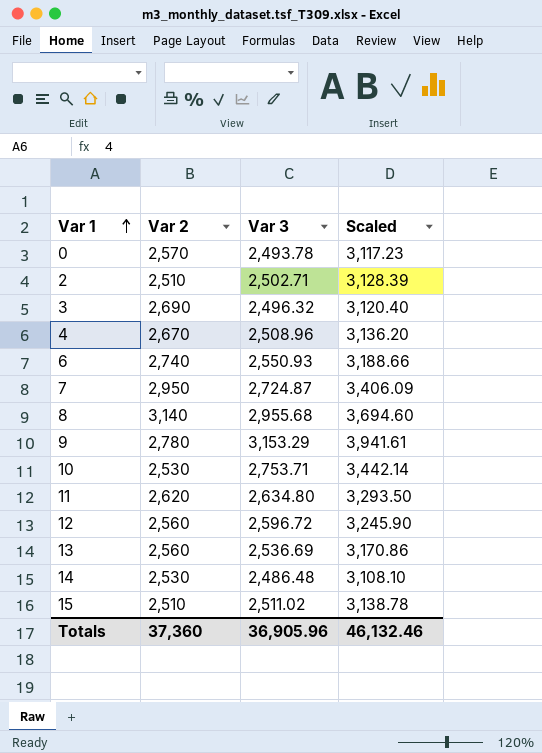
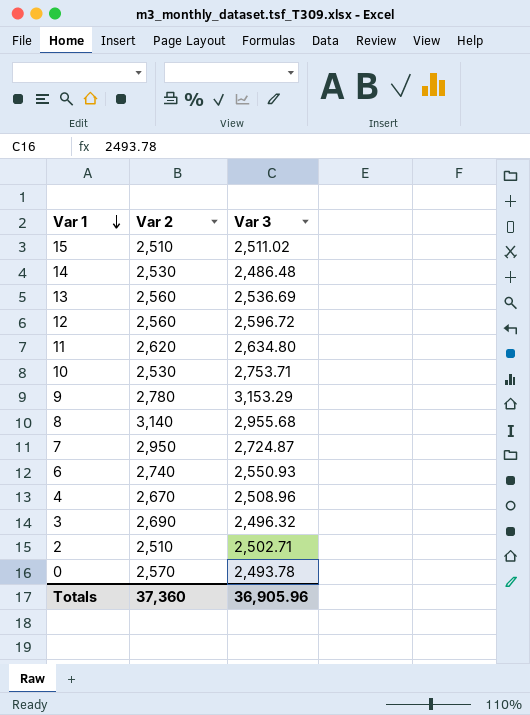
row order: Var 1 ascending -> Var 1 descending
column Scaled | formula: [Var 3] * 1.25 -> none

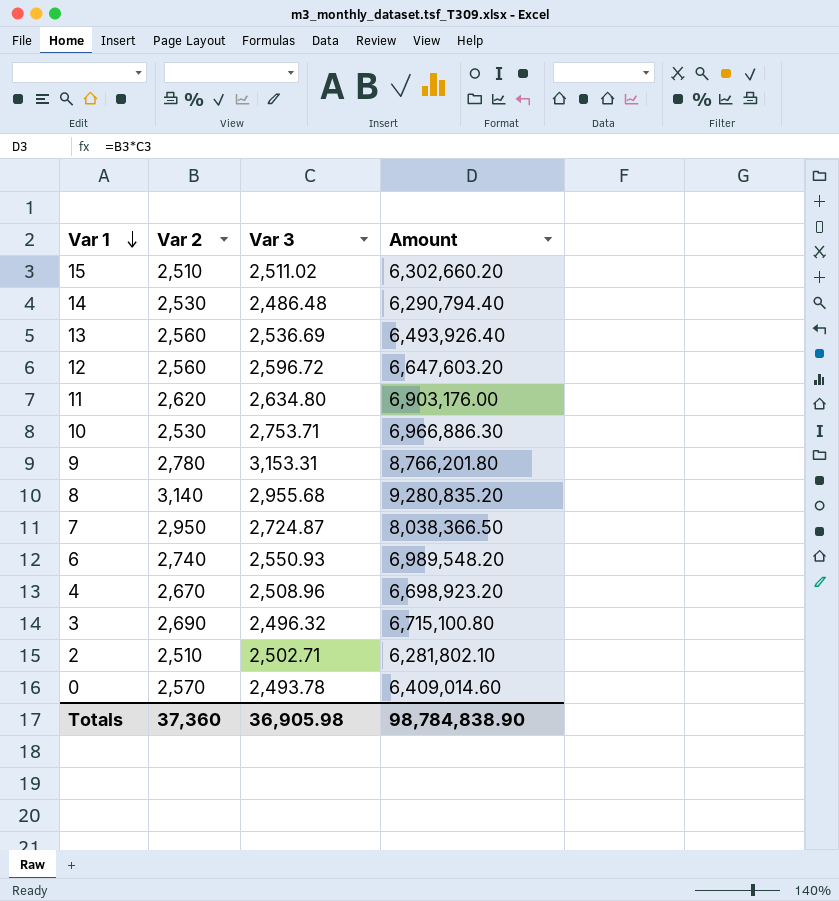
column Amount | formula: none -> [Var 2] * [Var 3]
9 | Var 3: 3,153.29 -> 3,153.31
Totals | Var 3: 36,905.96 -> 36,905.98

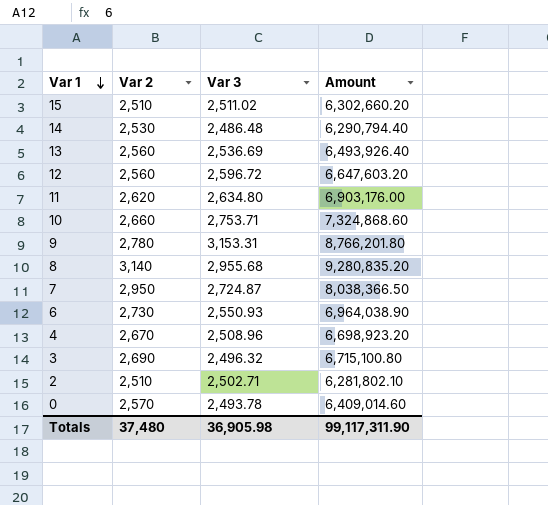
10 | Var 2: 2,530 -> 2,660
10 | Amount: 6,966,886.30 -> 7,324,868.60
6 | Var 2: 2,740 -> 2,730
6 | Amount: 6,989,548.20 -> 6,964,038.90
Totals | Var 2: 37,360 -> 37,480
Totals | Amount: 98,784,838.90 -> 99,117,311.90

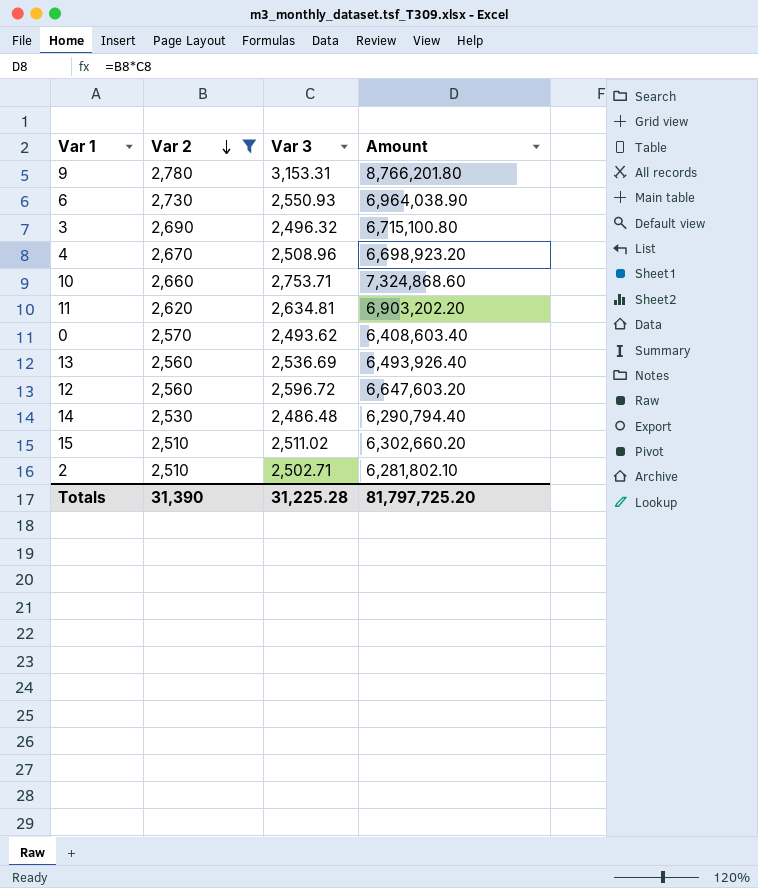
filter: none -> Var 2 <= 2,780
row order: Var 1 descending -> Var 2 descending
11 | Var 3: 2,634.80 -> 2,634.81
11 | Amount: 6,903,176.00 -> 6,903,202.20
0 | Var 3: 2,493.78 -> 2,493.62
0 | Amount: 6,409,014.60 -> 6,408,603.40
Totals | Var 2: 37,480 -> 31,390
Totals | Var 3: 36,905.98 -> 31,225.28
Totals | Amount: 99,117,311.90 -> 81,797,725.20

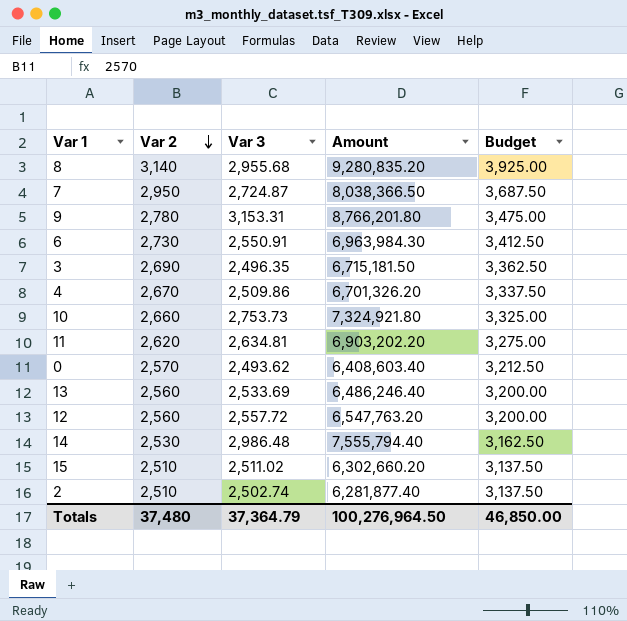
filter: Var 2 <= 2,780 -> none
column Budget | formula: none -> [Var 2] * 1.25
6 | Var 3: 2,550.93 -> 2,550.91
6 | Amount: 6,964,038.90 -> 6,963,984.30
3 | Var 3: 2,496.32 -> 2,496.35
3 | Amount: 6,715,100.80 -> 6,715,181.50
4 | Var 3: 2,508.96 -> 2,509.86
4 | Amount: 6,698,923.20 -> 6,701,326.20
10 | Var 3: 2,753.71 -> 2,753.73
10 | Amount: 7,324,868.60 -> 7,324,921.80
13 | Var 3: 2,536.69 -> 2,533.69
13 | Amount: 6,493,926.40 -> 6,486,246.40
12 | Var 3: 2,596.72 -> 2,557.72
12 | Amount: 6,647,603.20 -> 6,547,763.20
14 | Var 3: 2,486.48 -> 2,986.48
14 | Amount: 6,290,794.40 -> 7,555,794.40
2 | Var 3: 2,502.71 -> 2,502.74
2 | Amount: 6,281,802.10 -> 6,281,877.40
Totals | Var 2: 31,390 -> 37,480
Totals | Var 3: 31,225.28 -> 37,364.79
Totals | Amount: 81,797,725.20 -> 100,276,964.50

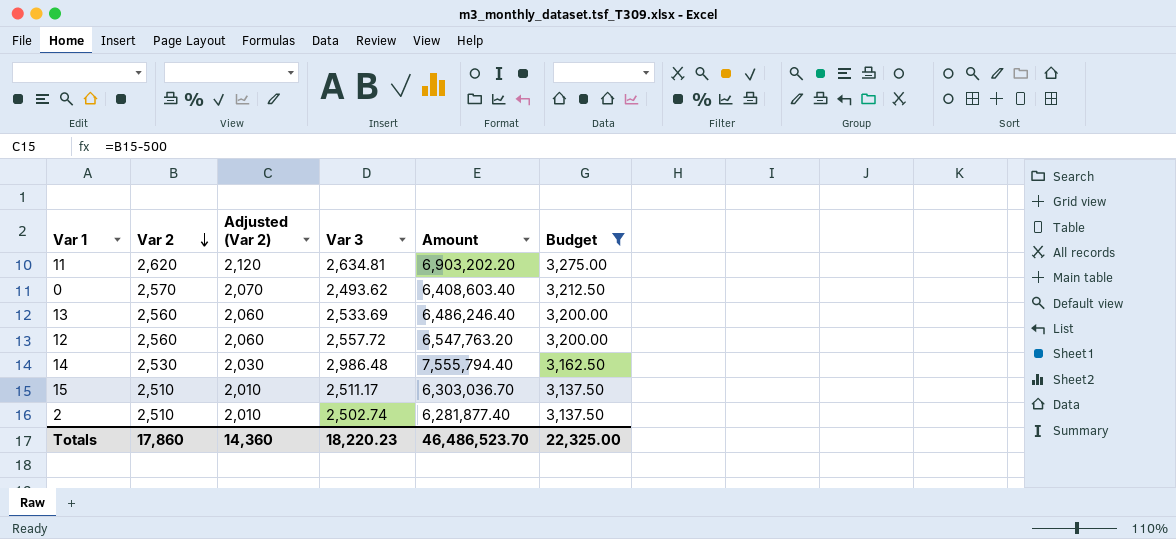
filter: none -> Budget <= 3,275.00
column Adjusted (Var 2) | formula: none -> [Var 2] - 500
15 | Var 3: 2,511.02 -> 2,511.17
15 | Amount: 6,302,660.20 -> 6,303,036.70
Totals | Var 2: 37,480 -> 17,860
Totals | Var 3: 37,364.79 -> 18,220.23
Totals | Amount: 100,276,964.50 -> 46,486,523.70
Totals | Budget: 46,850.00 -> 22,325.00

